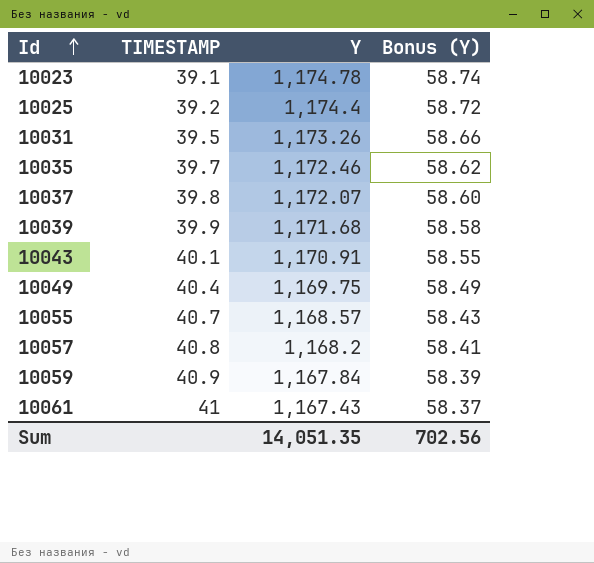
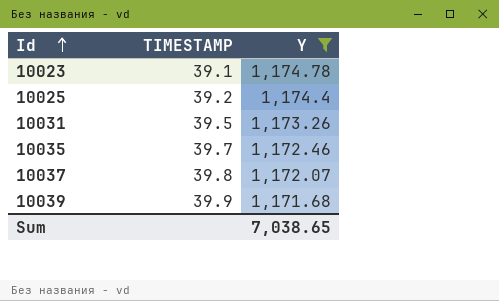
filter: none -> Y >= 1,171.68
column Bonus (Y) | formula: [Y] * 0.05 -> none
Sum | Y: 14,051.35 -> 7,038.65

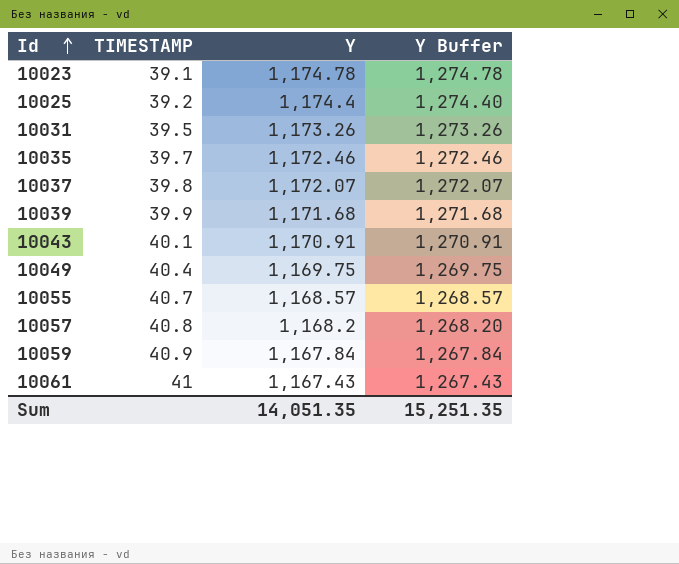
filter: Y >= 1,171.68 -> none
column Y Buffer | formula: none -> [Y] + 100
Sum | Y: 7,038.65 -> 14,051.35

